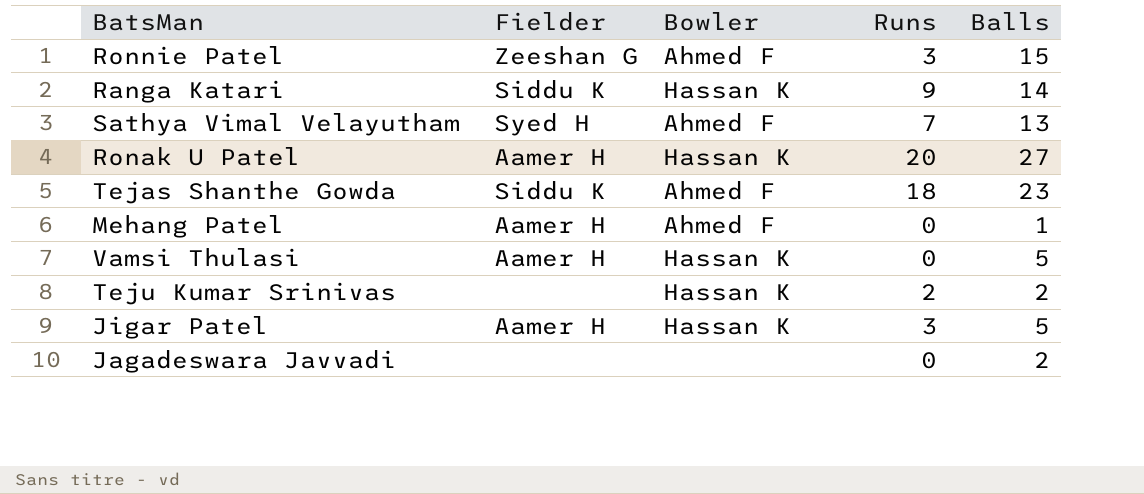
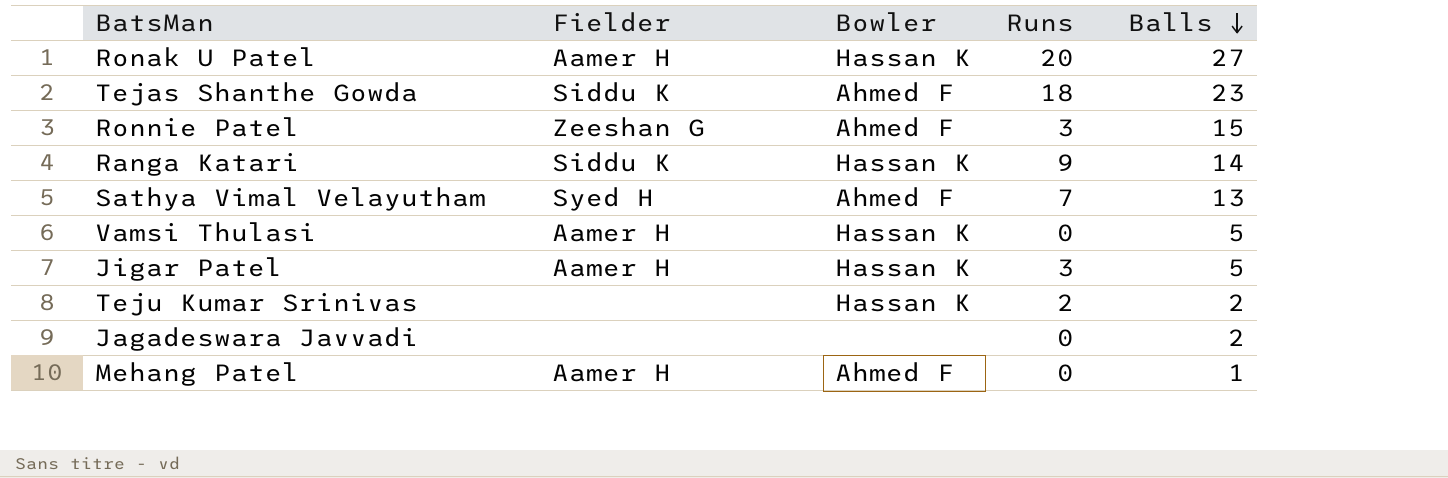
row order: none -> Balls descending

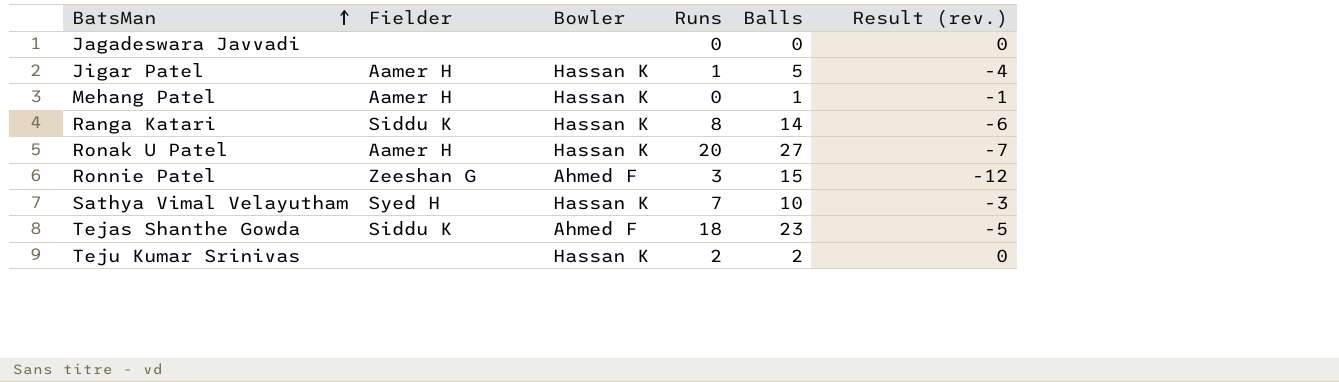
row order: Balls descending -> BatsMan ascending
column Result (rev.) | formula: none -> [Runs] - [Balls]
row Vamsi Thulasi: Aamer H | Hassan K | 0 | 5 -> none
Jagadeswara Javvadi | Balls: 2 -> 0
Jigar Patel | Runs: 3 -> 1
Mehang Patel | Bowler: Ahmed F -> Hassan K
Ranga Katari | Runs: 9 -> 8
Sathya Vimal Velayutham | Bowler: Ahmed F -> Hassan K
Sathya Vimal Velayutham | Balls: 13 -> 10

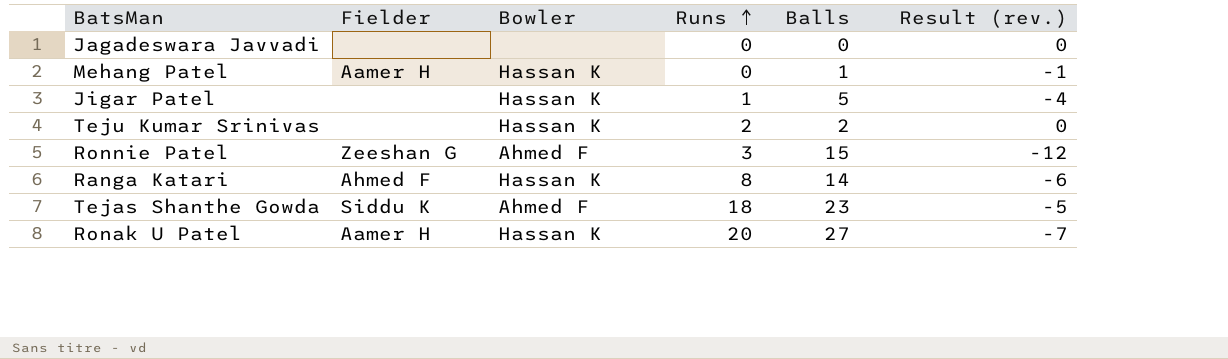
row order: BatsMan ascending -> Runs ascending
row Sathya Vimal Velayutham: Syed H | Hassan K | 7 | 10 | -3 -> none
Jigar Patel | Fielder: Aamer H -> none
Ranga Katari | Fielder: Siddu K -> Ahmed F

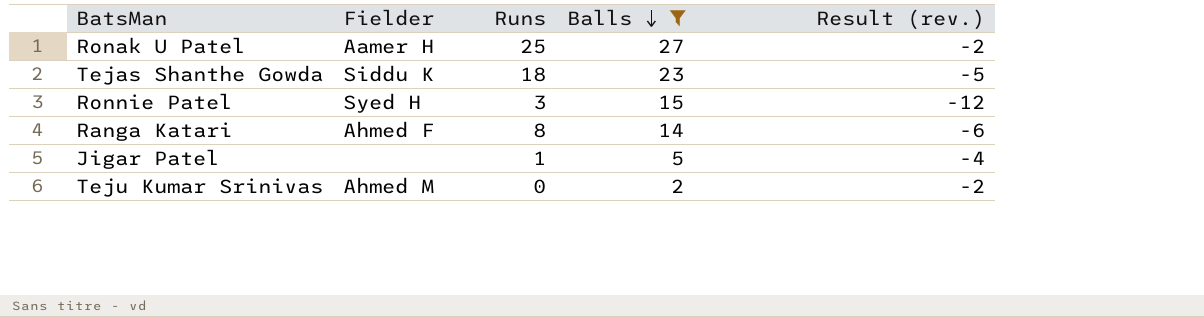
filter: none -> Balls >= 2
row order: Runs ascending -> Balls descending
column Bowler | position: 3 -> none
Ronak U Patel | Runs: 20 -> 25
Ronak U Patel | Result (rev.): -7 -> -2
Ronnie Patel | Fielder: Zeeshan G -> Syed H
Teju Kumar Srinivas | Fielder: none -> Ahmed M
Teju Kumar Srinivas | Runs: 2 -> 0
Teju Kumar Srinivas | Result (rev.): 0 -> -2

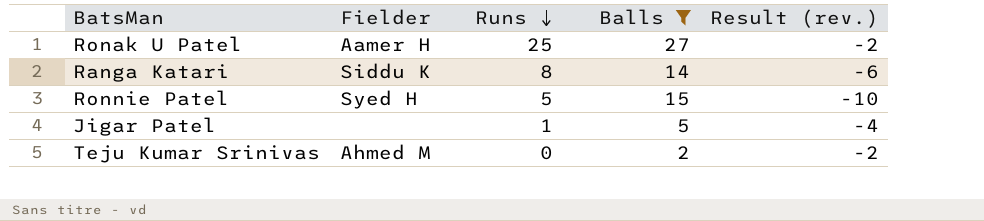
row order: Balls descending -> Runs descending
row Tejas Shanthe Gowda: Siddu K | 18 | 23 | -5 -> none
Ranga Katari | Fielder: Ahmed F -> Siddu K
Ronnie Patel | Runs: 3 -> 5
Ronnie Patel | Result (rev.): -12 -> -10

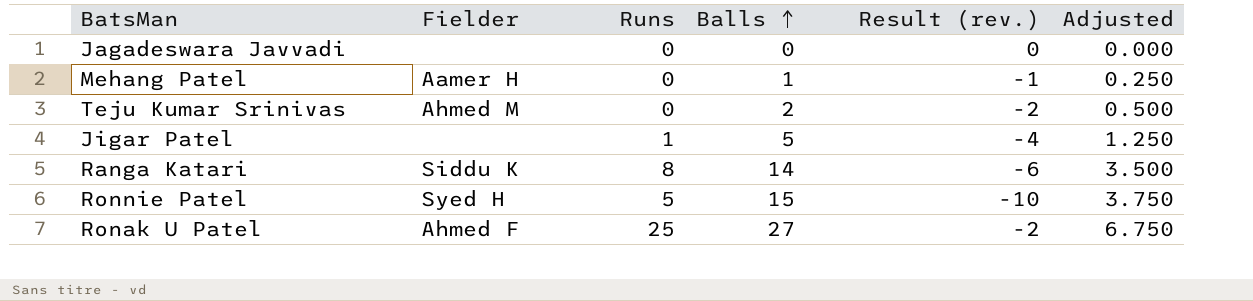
filter: Balls >= 2 -> none
row order: Runs descending -> Balls ascending
column Adjusted | formula: none -> [Balls] * 0.25
Ronak U Patel | Fielder: Aamer H -> Ahmed F

